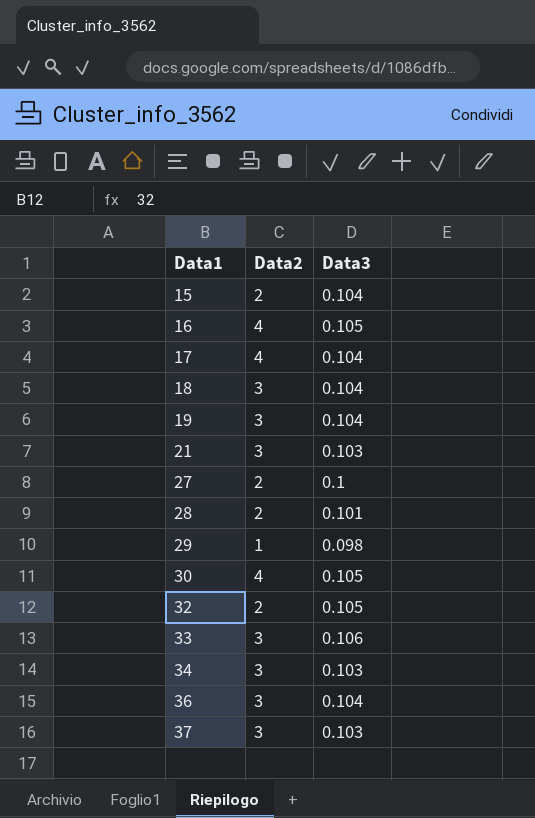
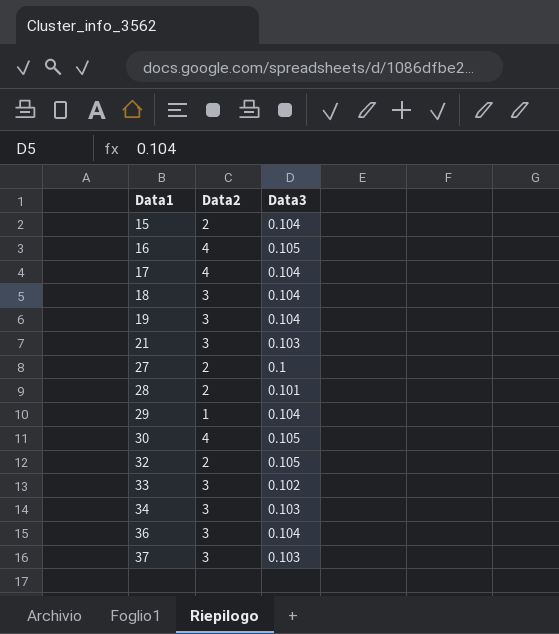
29 | Data3: 0.098 -> 0.104
33 | Data3: 0.106 -> 0.102

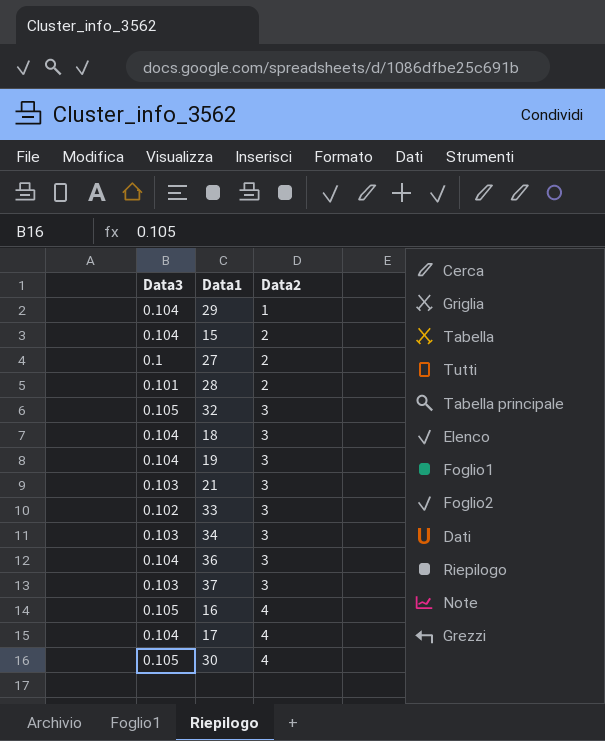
row order: Data1 ascending -> Data2 ascending
column Data3 | position: 3 -> 1
32 | Data2: 2 -> 3

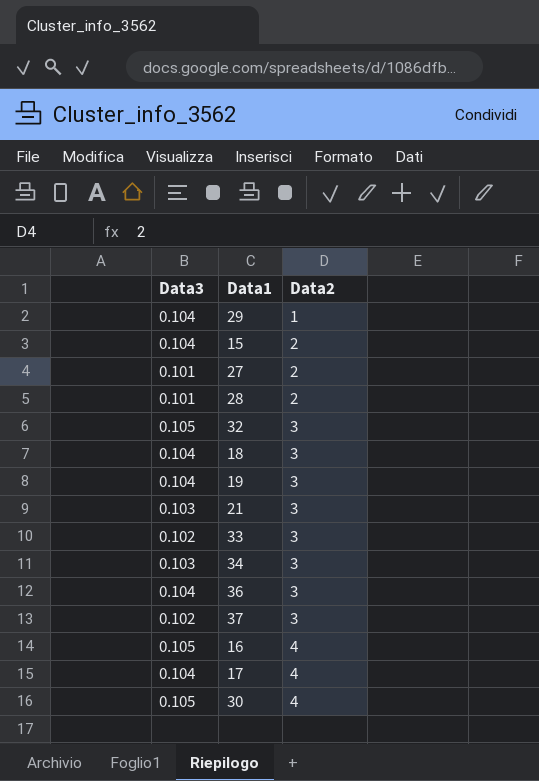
27 | Data3: 0.1 -> 0.101
37 | Data3: 0.103 -> 0.102

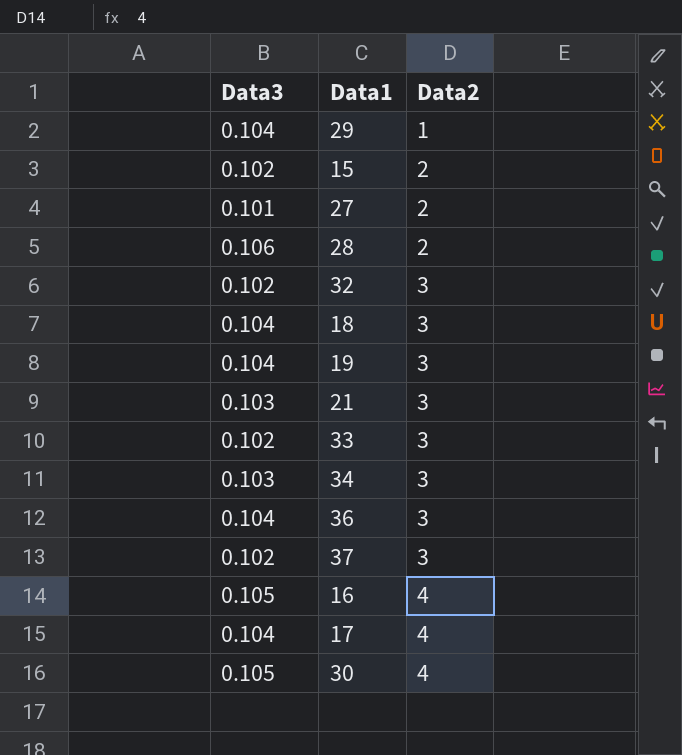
15 | Data3: 0.104 -> 0.102
28 | Data3: 0.101 -> 0.106
32 | Data3: 0.105 -> 0.102

